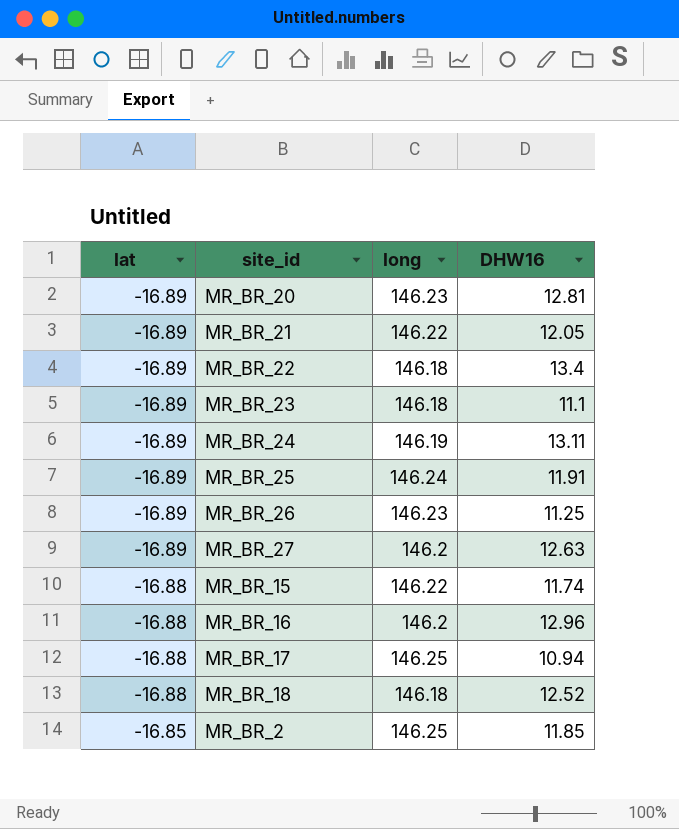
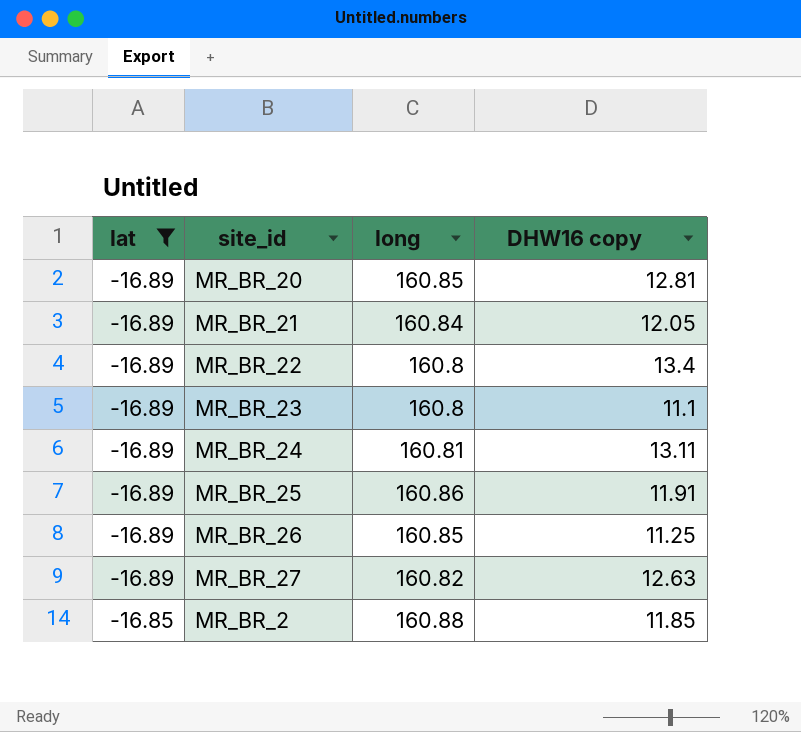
filter: none -> lat != -16.88
column name: DHW16 -> DHW16 copy
MR_BR_20 | long: 146.23 -> 160.85
MR_BR_21 | long: 146.22 -> 160.84
MR_BR_22 | long: 146.18 -> 160.8
MR_BR_23 | long: 146.18 -> 160.8
MR_BR_24 | long: 146.19 -> 160.81
MR_BR_25 | long: 146.24 -> 160.86
MR_BR_26 | long: 146.23 -> 160.85
MR_BR_27 | long: 146.2 -> 160.82
MR_BR_2 | long: 146.25 -> 160.88

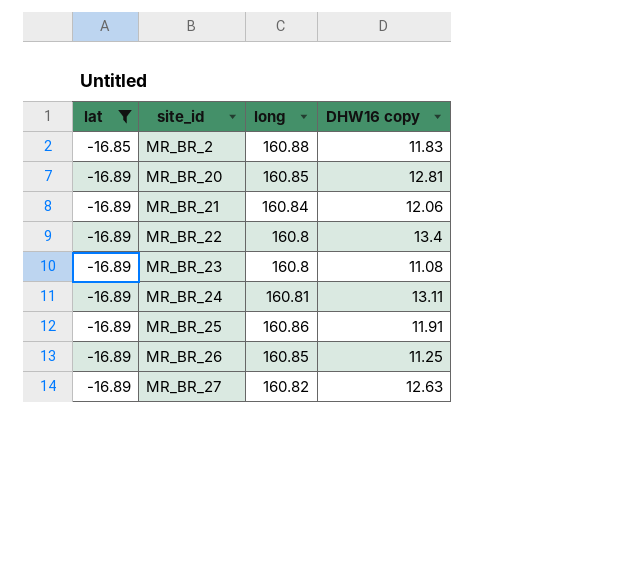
row order: lat ascending -> lat descending
MR_BR_2 | DHW16 copy: 11.85 -> 11.83
MR_BR_21 | DHW16 copy: 12.05 -> 12.06
MR_BR_23 | DHW16 copy: 11.1 -> 11.08

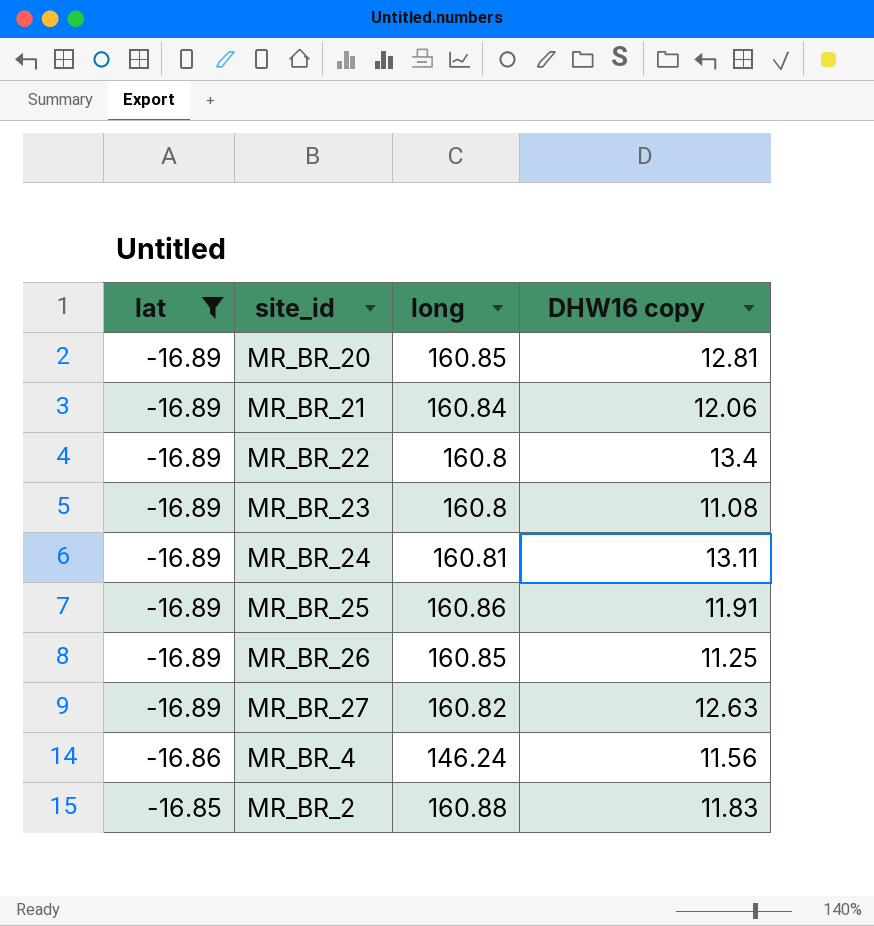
row order: lat descending -> lat ascending
row MR_BR_4: none -> -16.86 | 146.24 | 11.56

